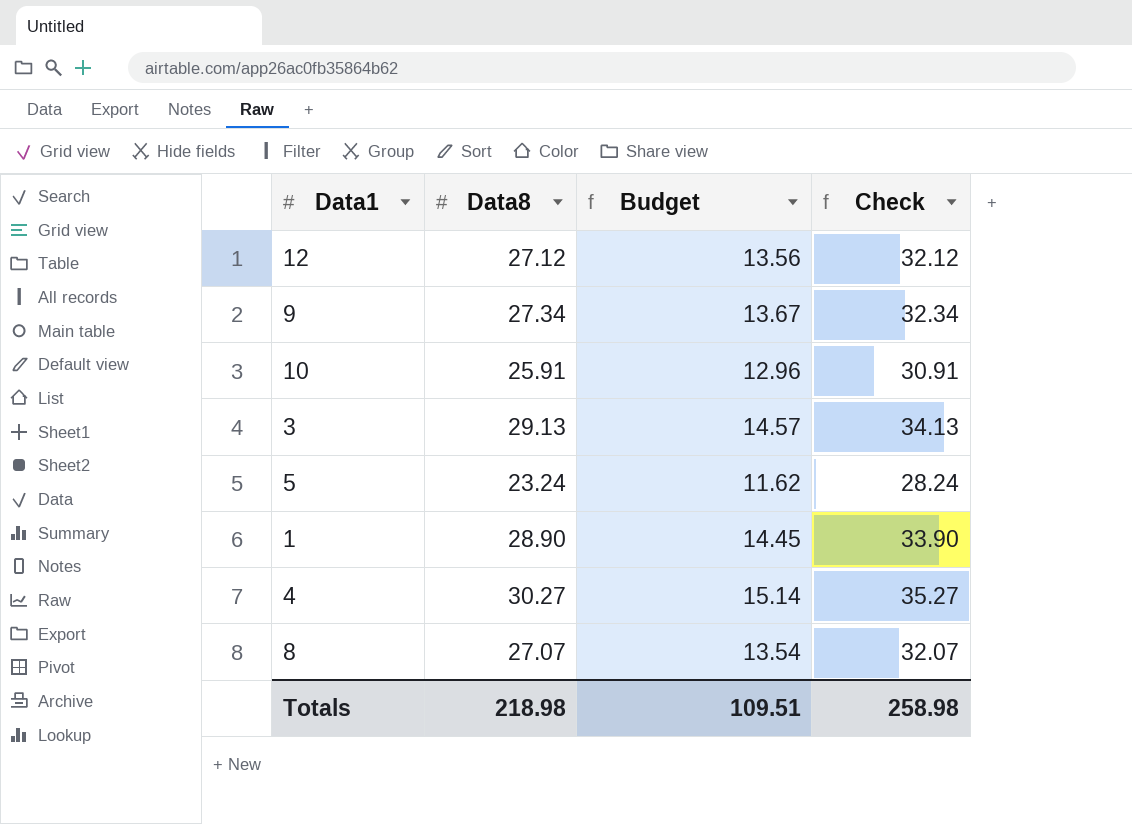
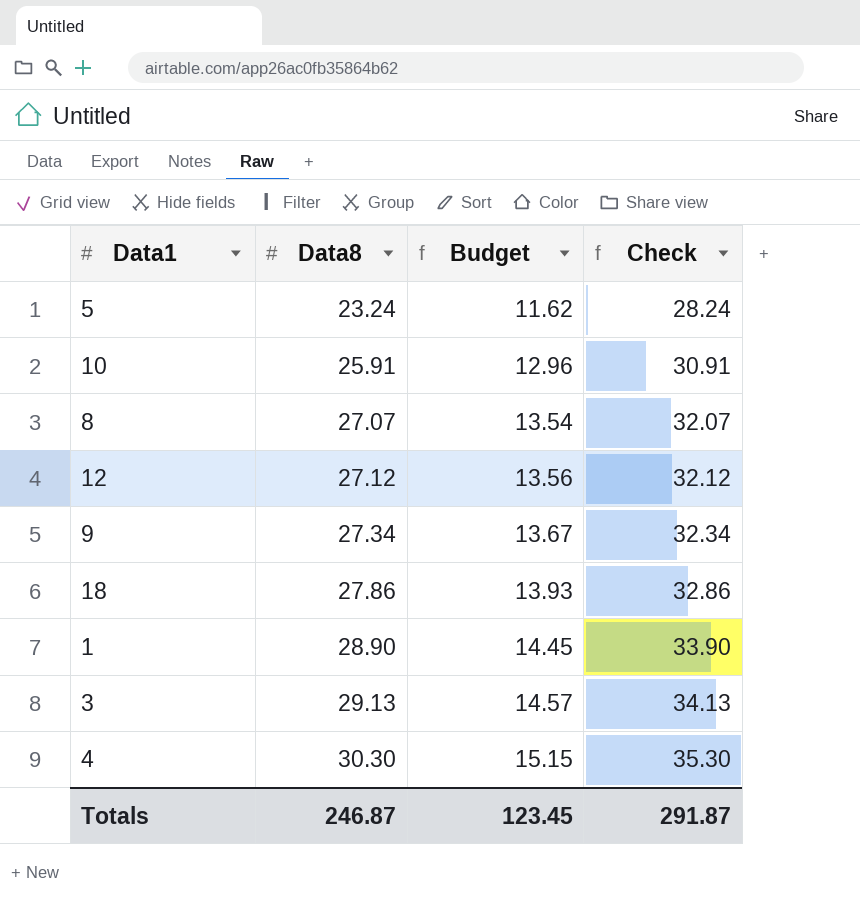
row order: none -> Data8 ascending
row 18: none -> 27.86 | 13.93 | 32.86
4 | Data8: 30.27 -> 30.30
4 | Budget: 15.14 -> 15.15
4 | Check: 35.27 -> 35.30
Totals | Data8: 218.98 -> 246.87
Totals | Budget: 109.51 -> 123.45
Totals | Check: 258.98 -> 291.87

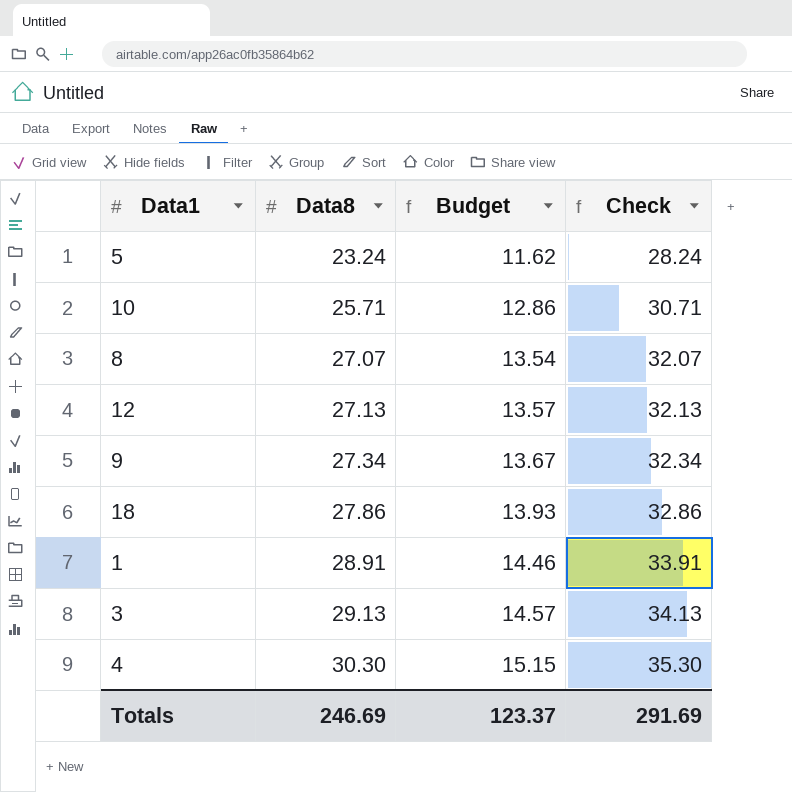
10 | Data8: 25.91 -> 25.71
10 | Budget: 12.96 -> 12.86
10 | Check: 30.91 -> 30.71
12 | Data8: 27.12 -> 27.13
12 | Budget: 13.56 -> 13.57
12 | Check: 32.12 -> 32.13
1 | Data8: 28.90 -> 28.91
1 | Budget: 14.45 -> 14.46
1 | Check: 33.90 -> 33.91
Totals | Data8: 246.87 -> 246.69
Totals | Budget: 123.45 -> 123.37
Totals | Check: 291.87 -> 291.69

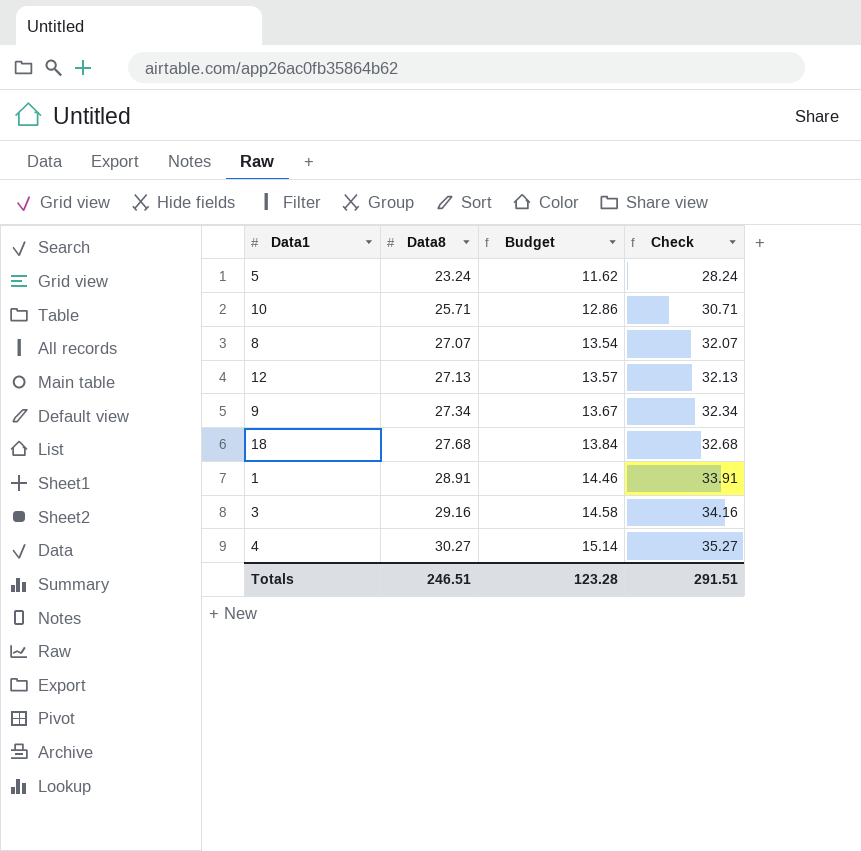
18 | Data8: 27.86 -> 27.68
18 | Budget: 13.93 -> 13.84
18 | Check: 32.86 -> 32.68
3 | Data8: 29.13 -> 29.16
3 | Budget: 14.57 -> 14.58
3 | Check: 34.13 -> 34.16
4 | Data8: 30.30 -> 30.27
4 | Budget: 15.15 -> 15.14
4 | Check: 35.30 -> 35.27
Totals | Data8: 246.69 -> 246.51
Totals | Budget: 123.37 -> 123.28
Totals | Check: 291.69 -> 291.51

